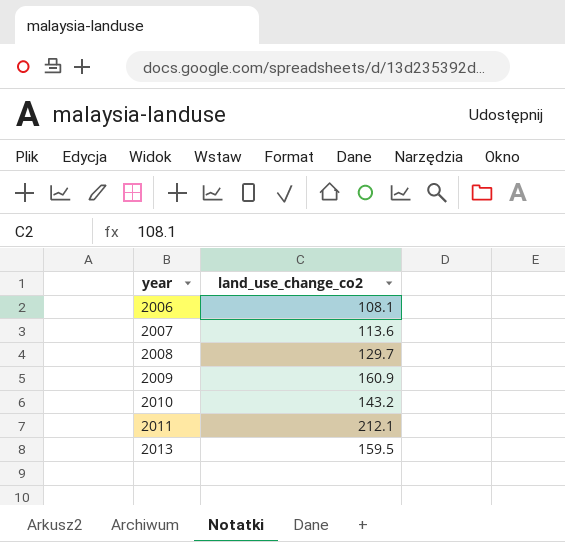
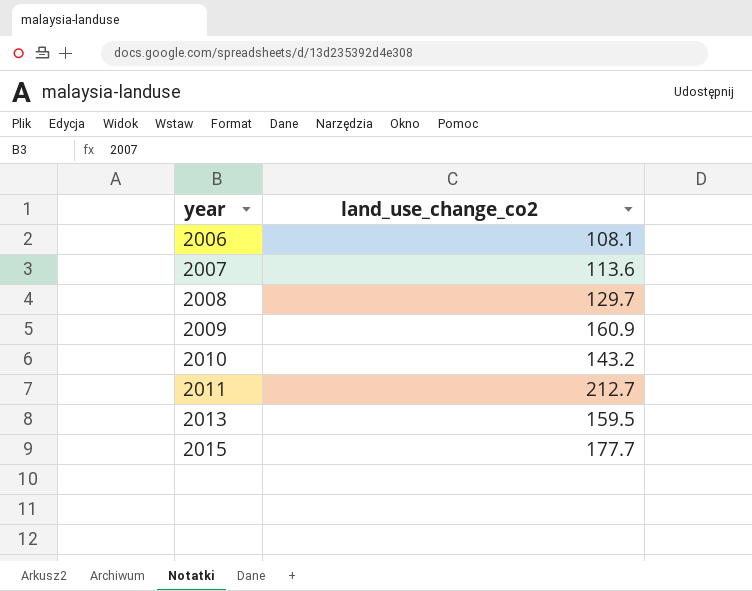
2011 | land_use_change_co2: 212.1 -> 212.7
row 2015: none -> 177.7

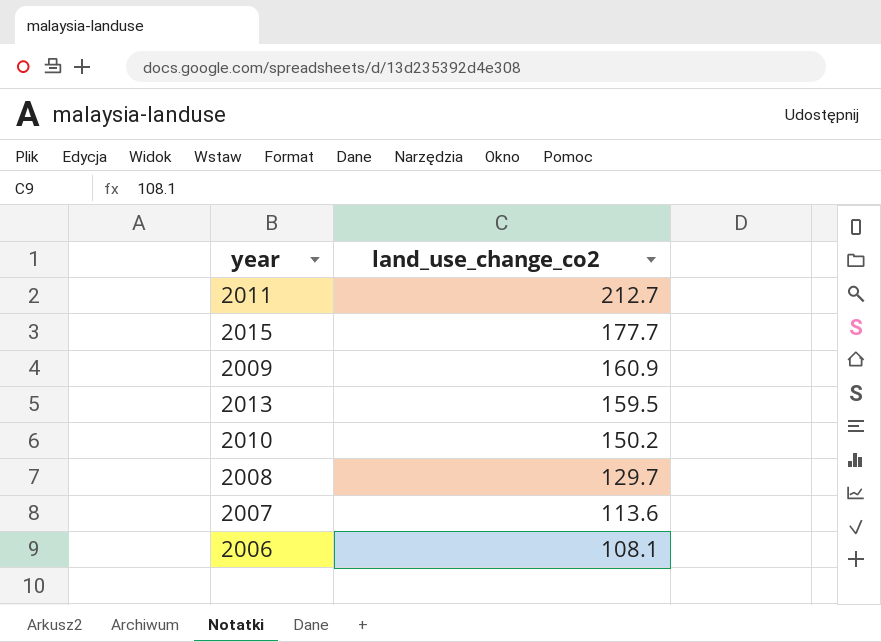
row order: year ascending -> land_use_change_co2 descending
2010 | land_use_change_co2: 143.2 -> 150.2

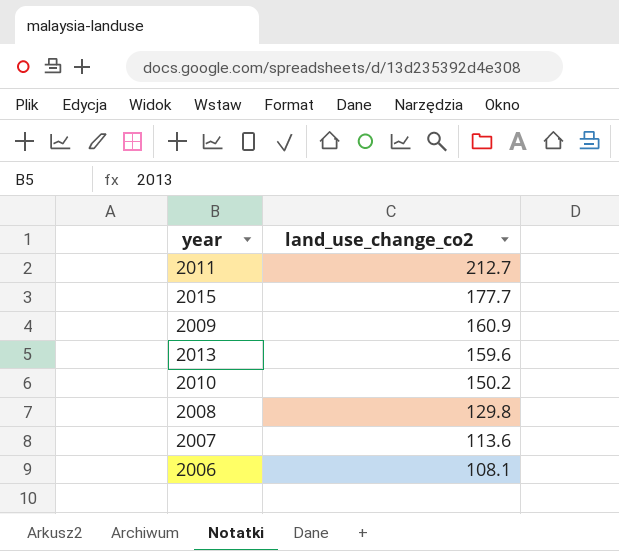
2013 | land_use_change_co2: 159.5 -> 159.6
2008 | land_use_change_co2: 129.7 -> 129.8

